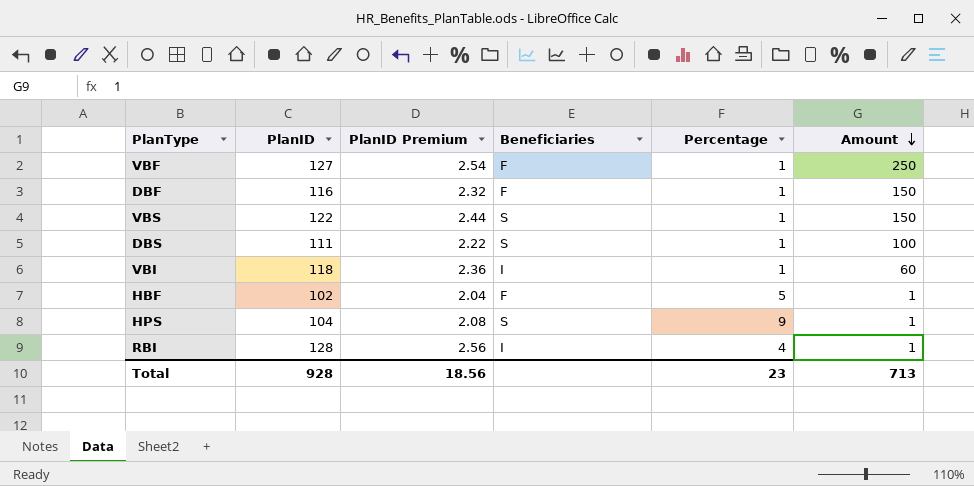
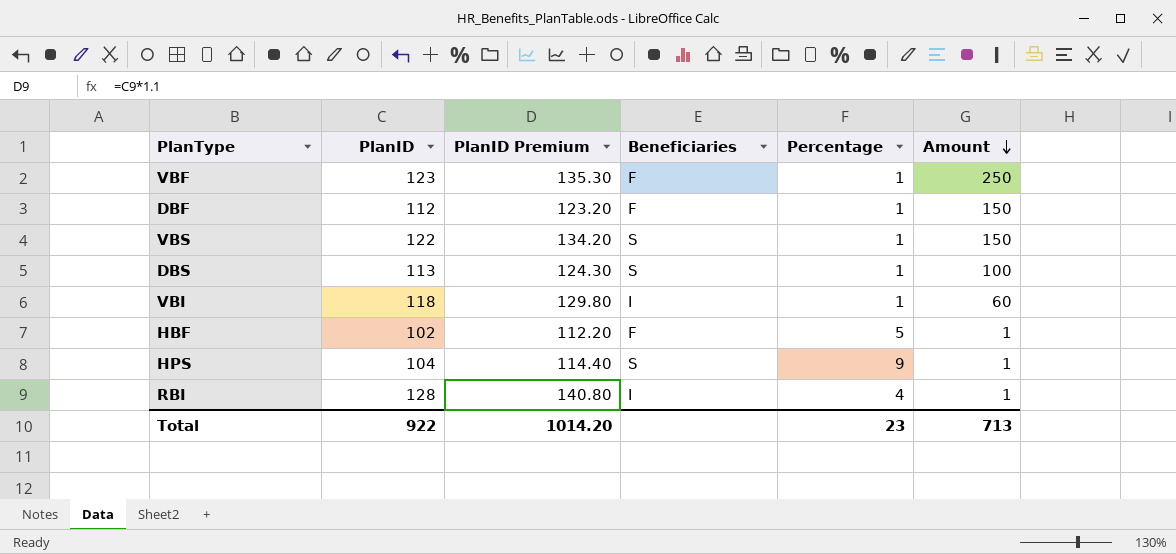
column PlanID Premium | formula: [PlanID] * 0.02 -> [PlanID] * 1.1
VBF | PlanID: 127 -> 123
DBF | PlanID: 116 -> 112
DBS | PlanID: 111 -> 113
Total | PlanID: 928 -> 922
Total | PlanID Premium: 18.56 -> 1014.20

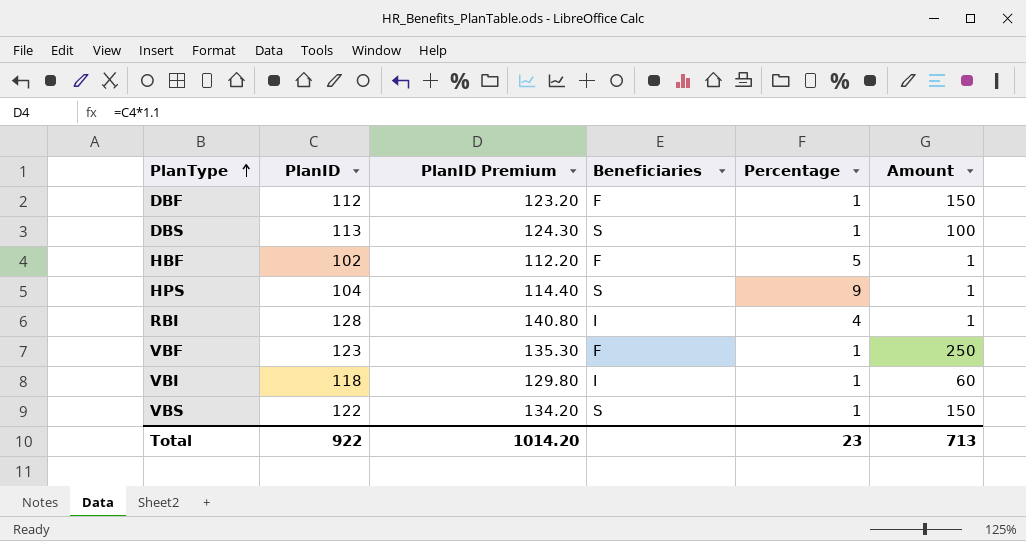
row order: Amount descending -> PlanType ascending

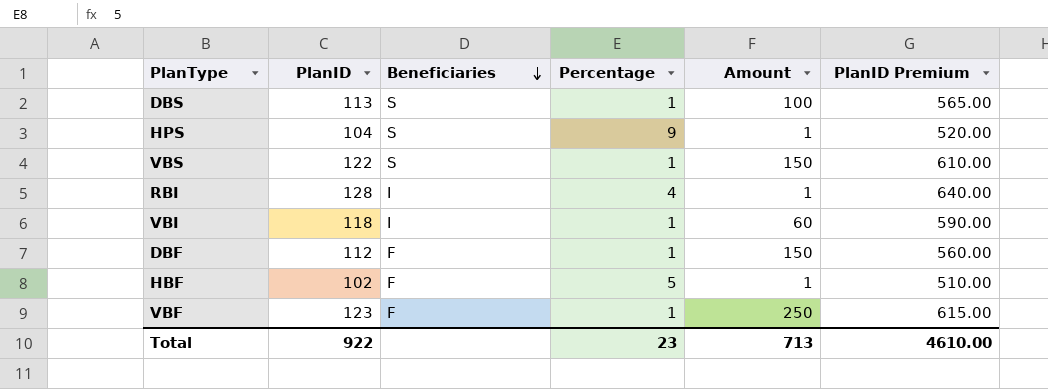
row order: PlanType ascending -> Beneficiaries descending
column PlanID Premium | formula: [PlanID] * 1.1 -> [PlanID] * 5
column PlanID Premium | position: 3 -> 6
Total | PlanID Premium: 1014.20 -> 4610.00

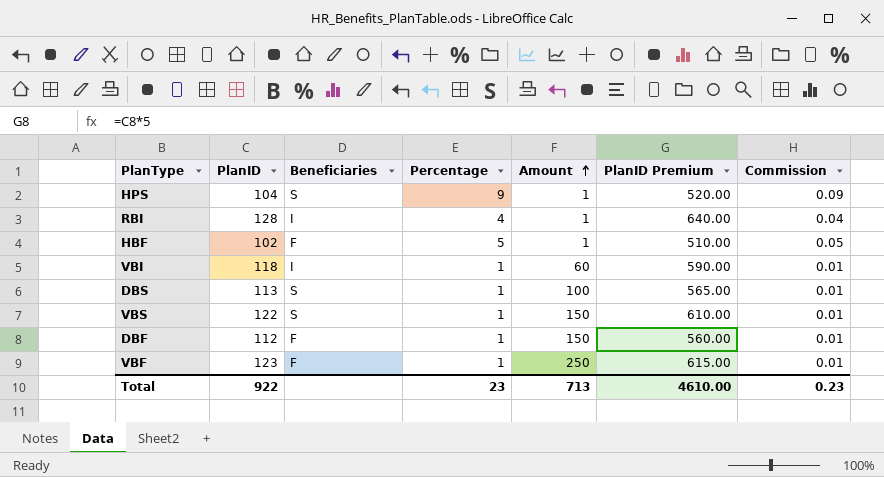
row order: Beneficiaries descending -> Amount ascending
column Commission | formula: none -> [Percentage] * 0.01

